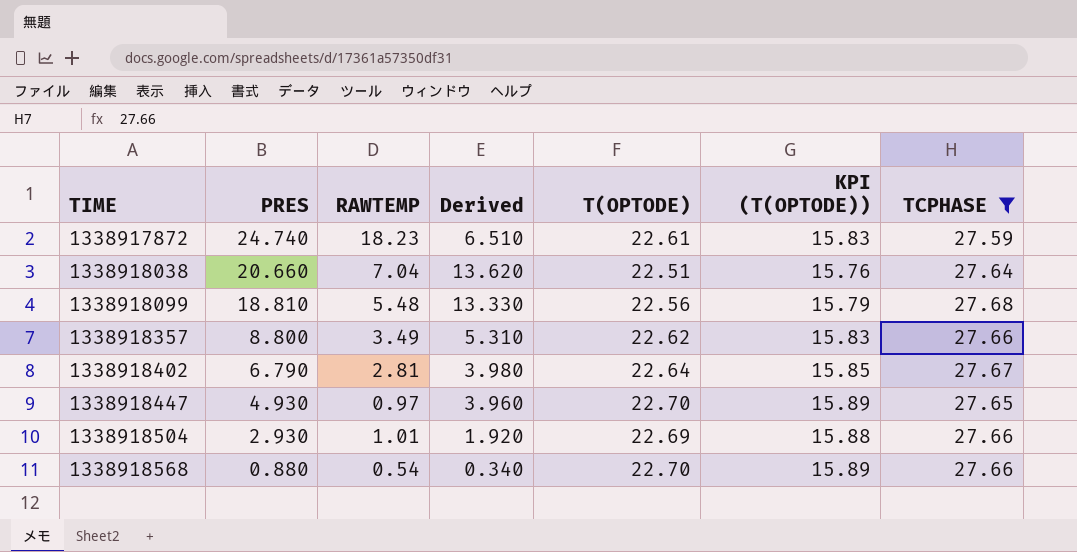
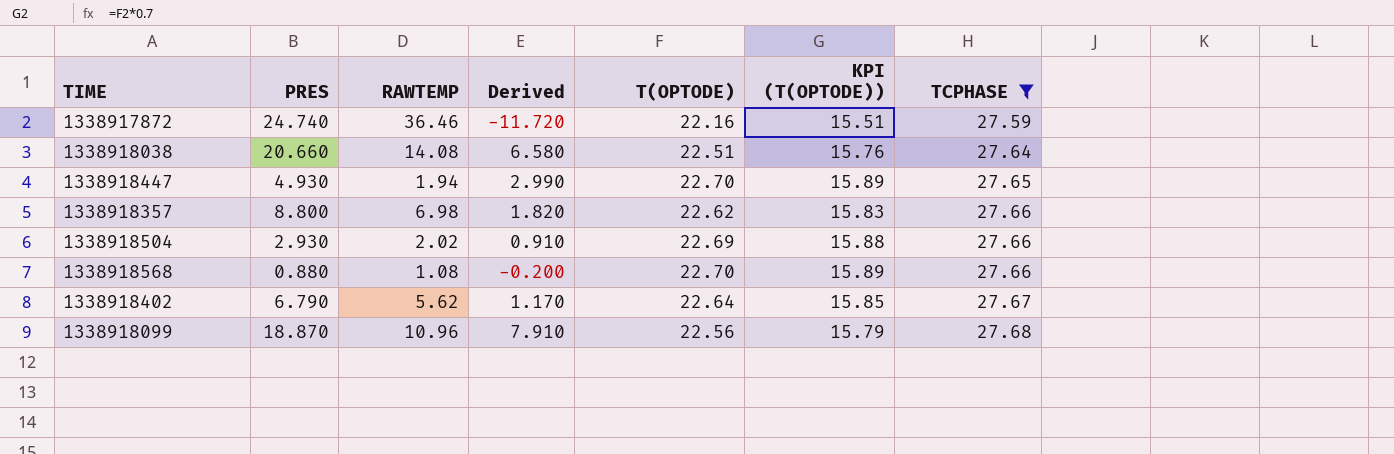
row order: TIME ascending -> TCPHASE ascending
1338917872 | RAWTEMP: 18.23 -> 36.46
1338917872 | Derived: 6.510 -> -11.720
1338917872 | T(OPTODE): 22.61 -> 22.16
1338917872 | KPI (T(OPTODE)): 15.83 -> 15.51
1338918038 | RAWTEMP: 7.04 -> 14.08
1338918038 | Derived: 13.620 -> 6.580
1338918447 | RAWTEMP: 0.97 -> 1.94
1338918447 | Derived: 3.960 -> 2.990
1338918357 | RAWTEMP: 3.49 -> 6.98
1338918357 | Derived: 5.310 -> 1.820
1338918504 | RAWTEMP: 1.01 -> 2.02
1338918504 | Derived: 1.920 -> 0.910
1338918568 | RAWTEMP: 0.54 -> 1.08
1338918568 | Derived: 0.340 -> -0.200
1338918402 | RAWTEMP: 2.81 -> 5.62
1338918402 | Derived: 3.980 -> 1.170
1338918099 | PRES: 18.810 -> 18.870
1338918099 | RAWTEMP: 5.48 -> 10.96
1338918099 | Derived: 13.330 -> 7.910

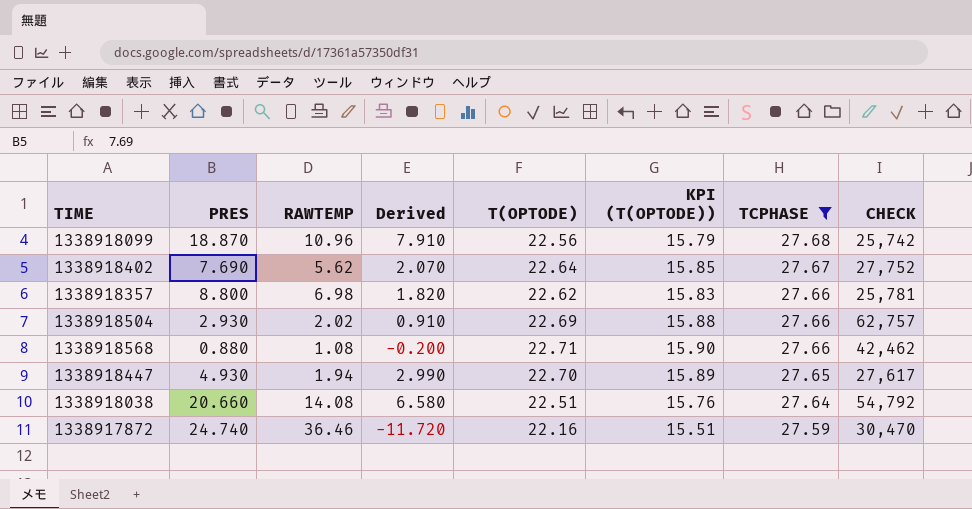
row order: TCPHASE ascending -> TCPHASE descending
column CHECK | position: none -> 8
1338918402 | PRES: 6.790 -> 7.690
1338918402 | Derived: 1.170 -> 2.070
1338918568 | T(OPTODE): 22.70 -> 22.71
1338918568 | KPI (T(OPTODE)): 15.89 -> 15.90

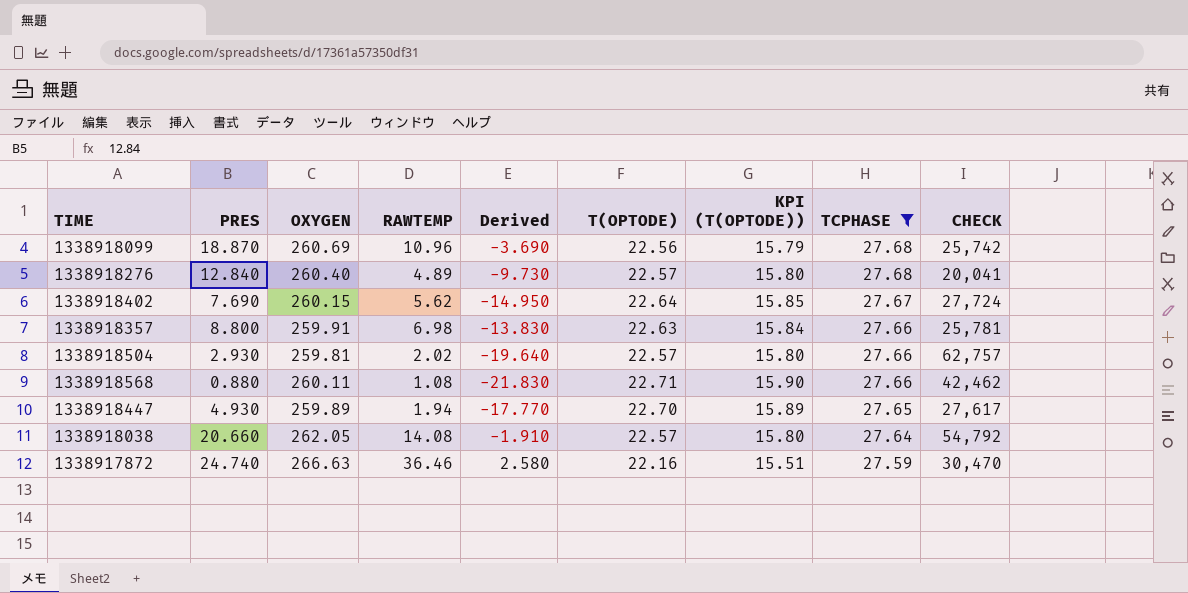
column OXYGEN | position: none -> 3
column Derived | formula: [PRES] - [RAWTEMP] -> [PRES] - [T(OPTODE)]
row 1338918276: none -> 12.840 | 260.40 | 4.89 | -9.730 | 22.57 | 15.80 | 27.68 | 20,041
1338918402 | CHECK: 27,752 -> 27,724
1338918357 | T(OPTODE): 22.62 -> 22.63
1338918357 | KPI (T(OPTODE)): 15.83 -> 15.84
1338918504 | T(OPTODE): 22.69 -> 22.57
1338918504 | KPI (T(OPTODE)): 15.88 -> 15.80
1338918038 | T(OPTODE): 22.51 -> 22.57
1338918038 | KPI (T(OPTODE)): 15.76 -> 15.80

